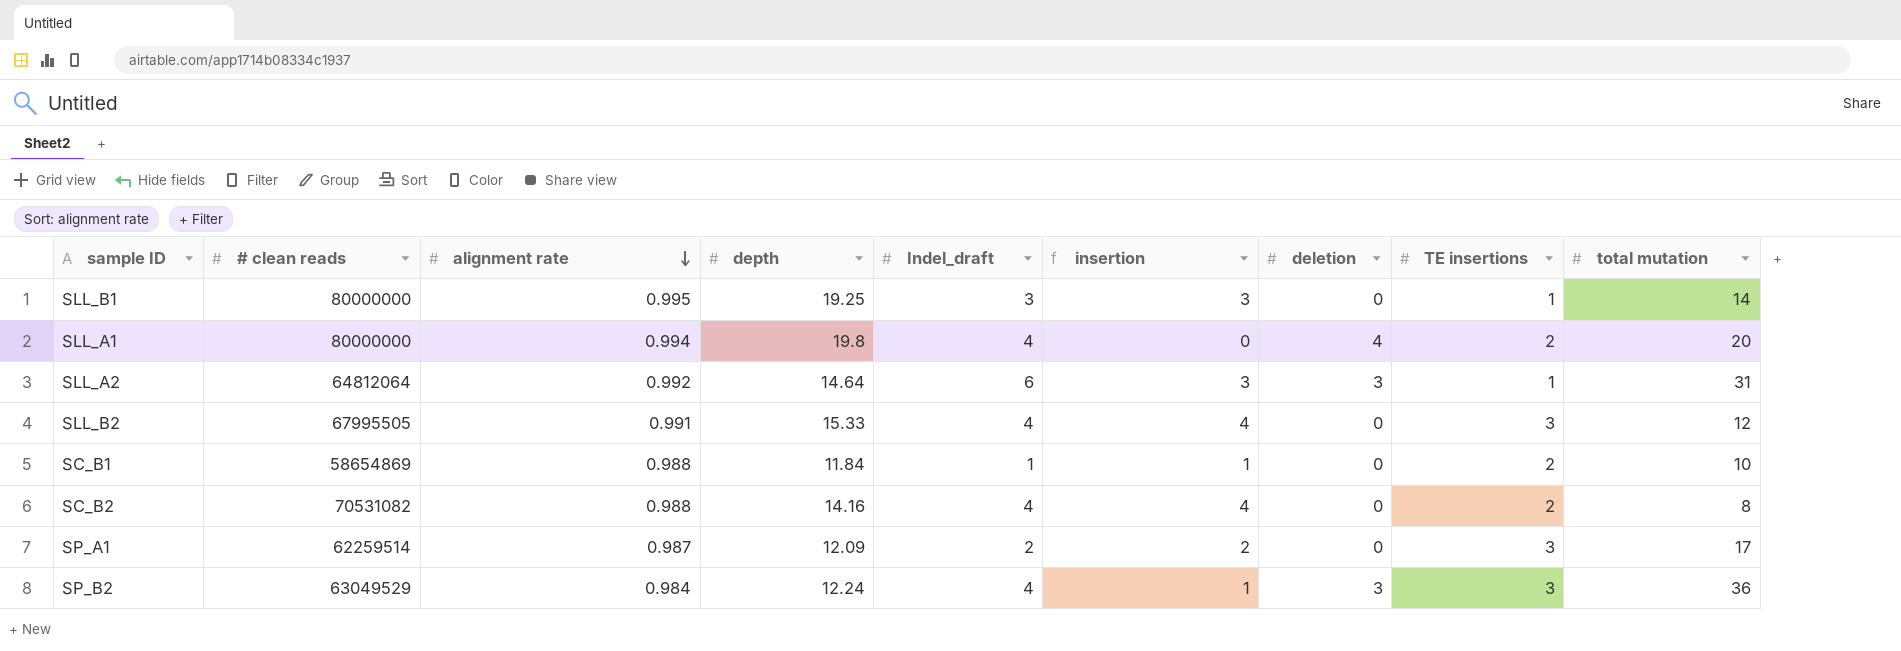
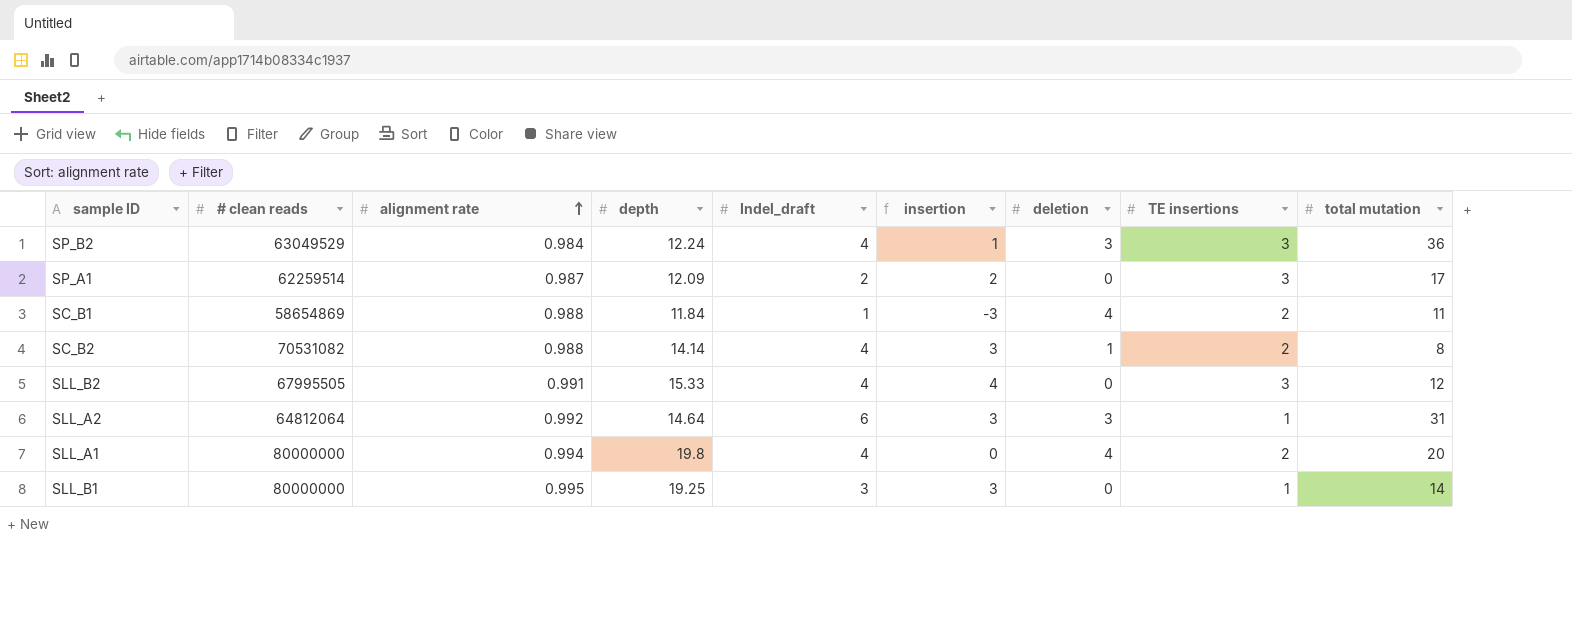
row order: alignment rate descending -> alignment rate ascending
SC_B1 | insertion: 1 -> -3
SC_B1 | deletion: 0 -> 4
SC_B1 | total mutation: 10 -> 11
SC_B2 | depth: 14.16 -> 14.14
SC_B2 | insertion: 4 -> 3
SC_B2 | deletion: 0 -> 1

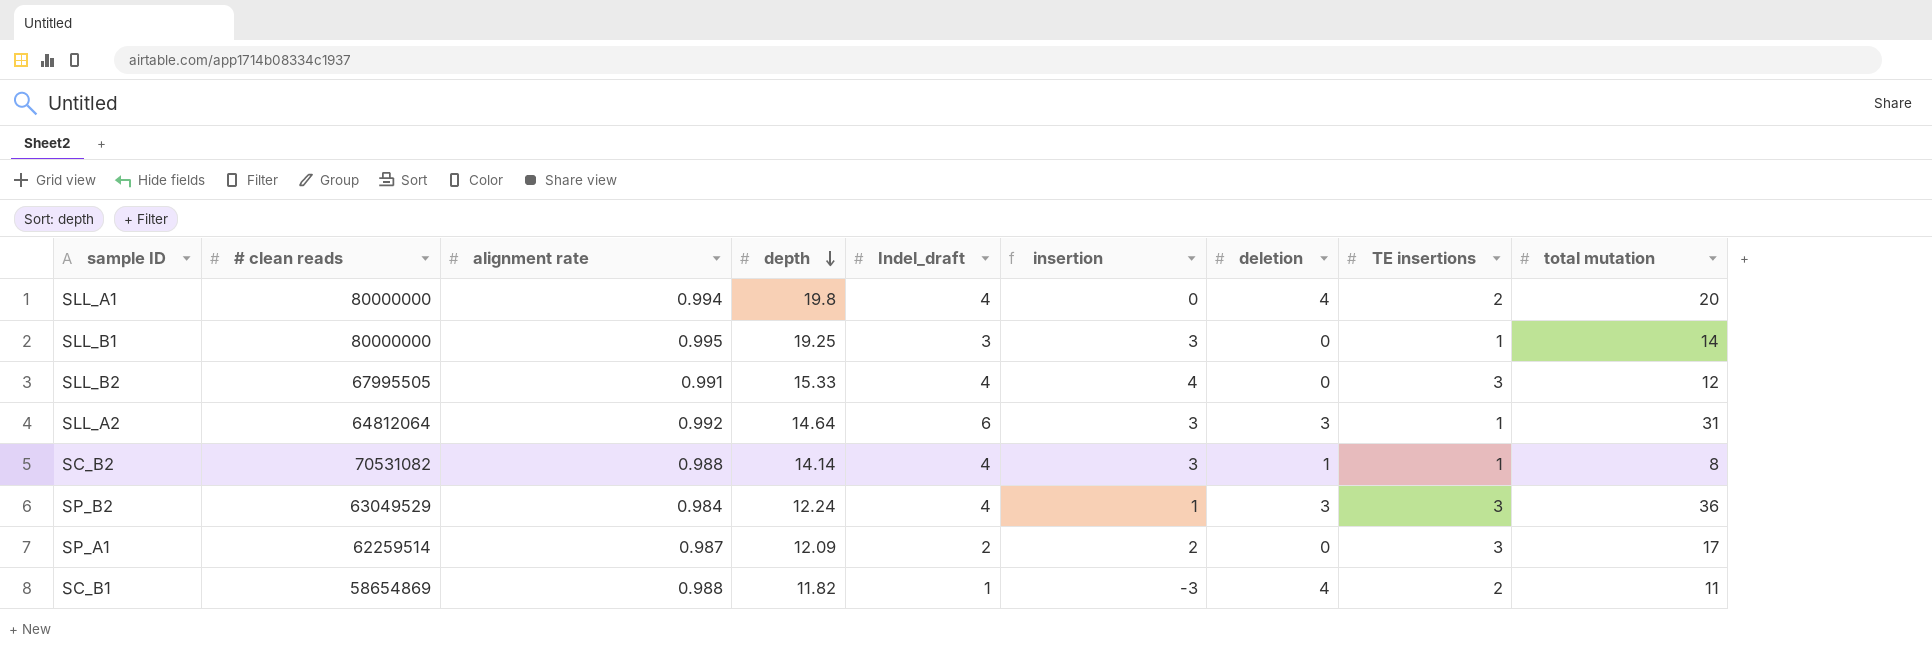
row order: alignment rate ascending -> depth descending
SC_B2 | TE insertions: 2 -> 1
SC_B1 | depth: 11.84 -> 11.82

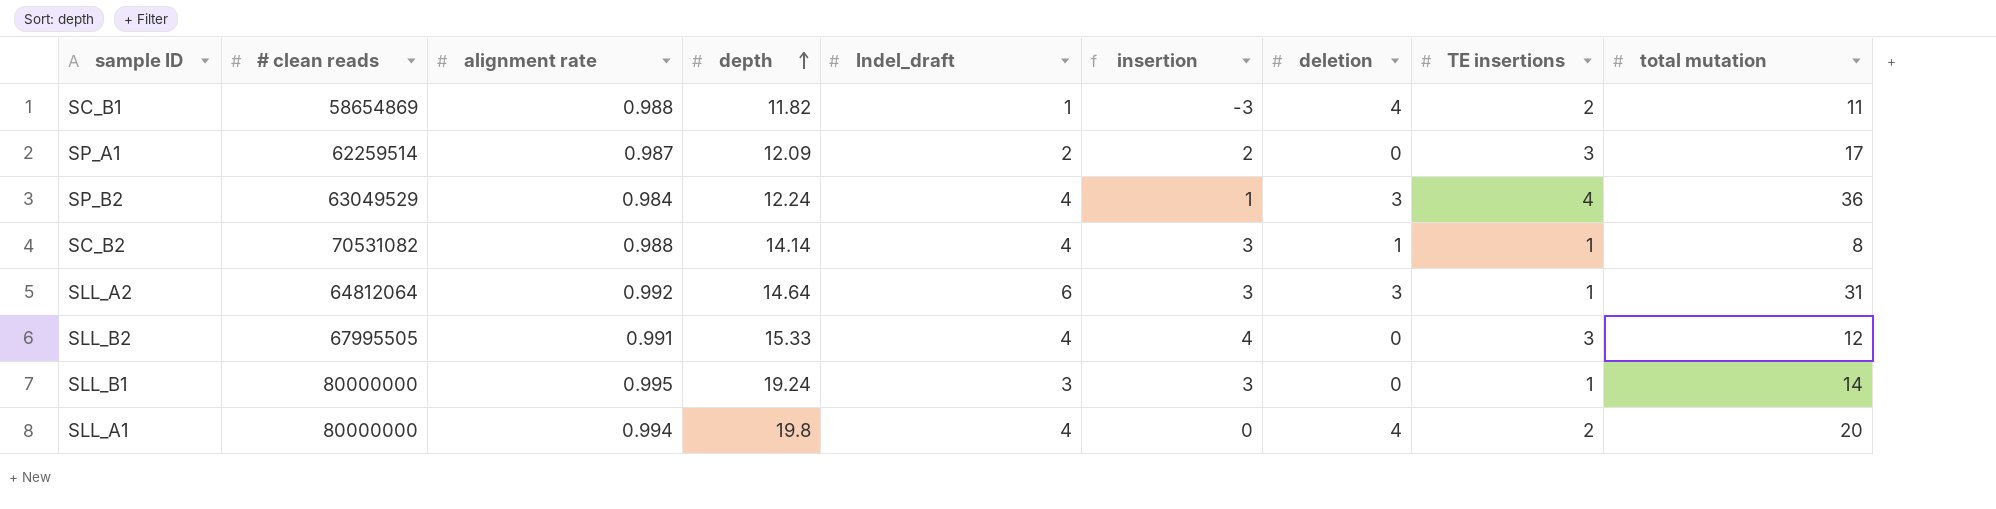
row order: depth descending -> depth ascending
SP_B2 | TE insertions: 3 -> 4
SLL_B1 | depth: 19.25 -> 19.24

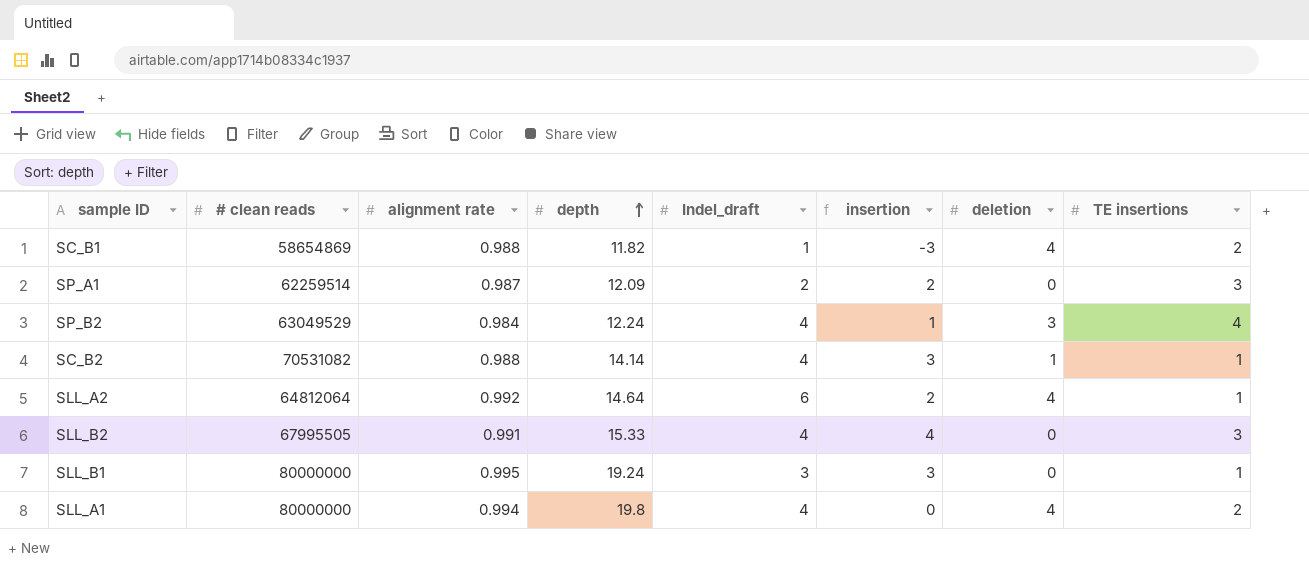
column total mutation | position: 9 -> none
SLL_A2 | insertion: 3 -> 2
SLL_A2 | deletion: 3 -> 4

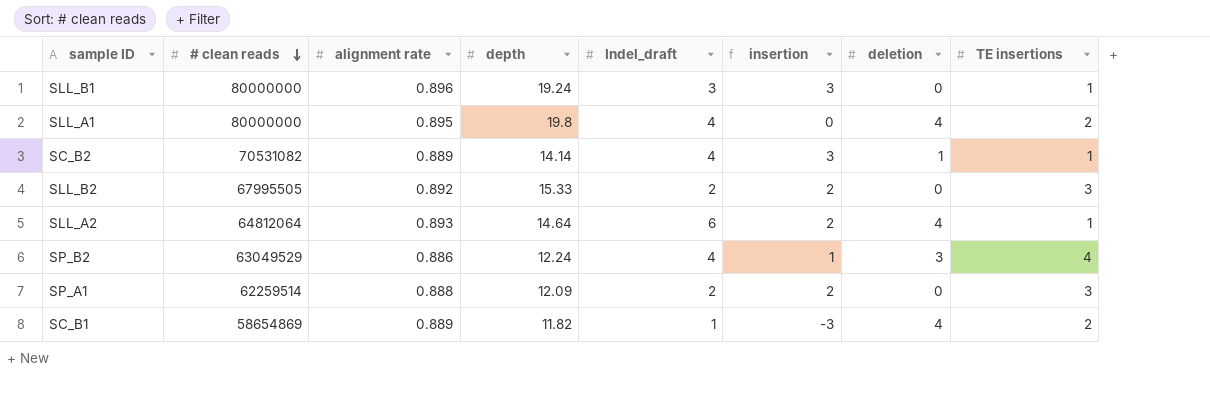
row order: depth ascending -> # clean reads descending
SLL_B1 | alignment rate: 0.995 -> 0.896
SLL_A1 | alignment rate: 0.994 -> 0.895
SC_B2 | alignment rate: 0.988 -> 0.889
SLL_B2 | alignment rate: 0.991 -> 0.892
SLL_B2 | Indel_draft: 4 -> 2
SLL_B2 | insertion: 4 -> 2
SLL_A2 | alignment rate: 0.992 -> 0.893
SP_B2 | alignment rate: 0.984 -> 0.886
SP_A1 | alignment rate: 0.987 -> 0.888
SC_B1 | alignment rate: 0.988 -> 0.889

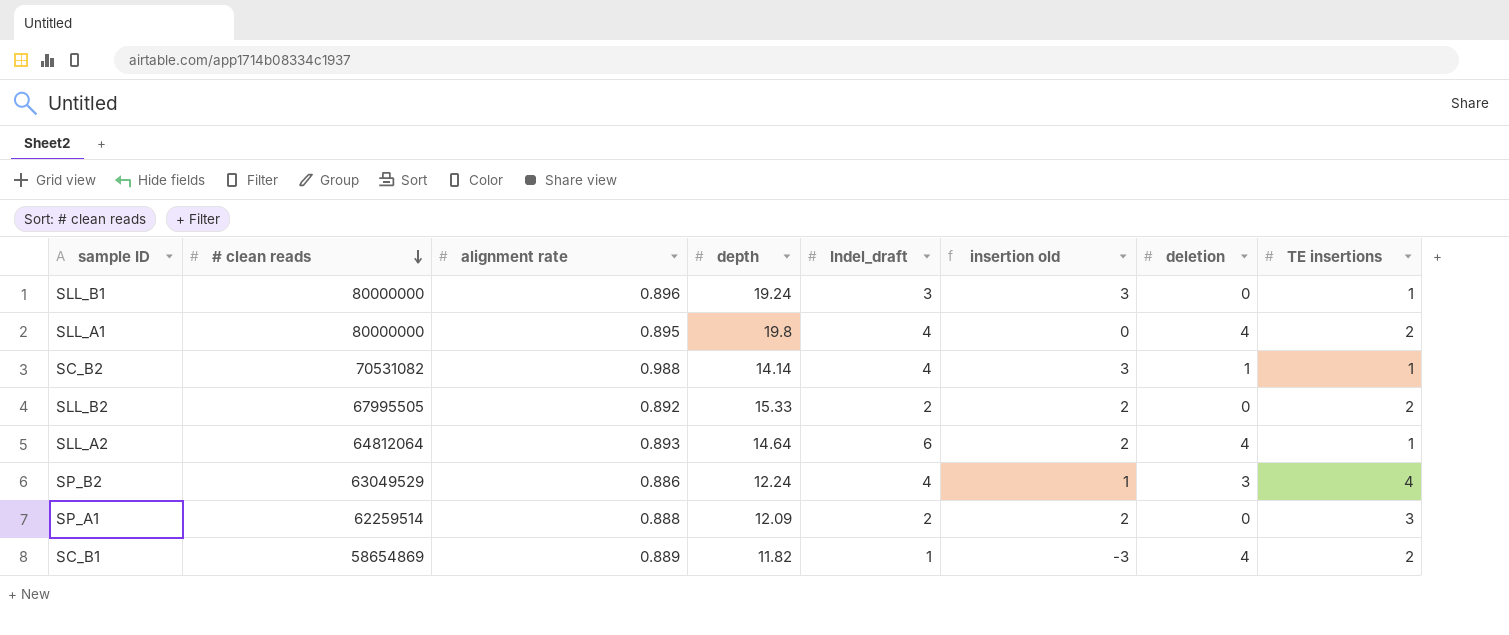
column name: insertion -> insertion old
SC_B2 | alignment rate: 0.889 -> 0.988
SLL_B2 | TE insertions: 3 -> 2

